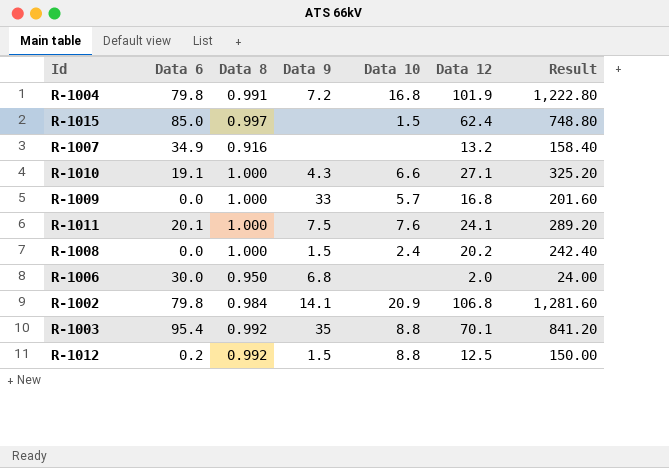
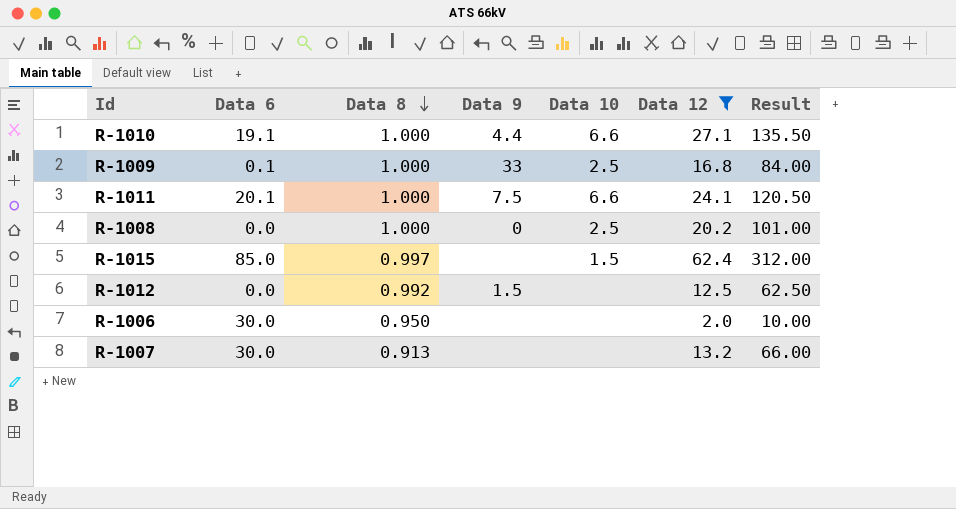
filter: none -> Data 12 <= 62.4
row order: none -> Data 8 descending
column Result | formula: [Data 12] * 12 -> [Data 12] * 5
R-1010 | Data 9: 4.3 -> 4.4
R-1009 | Data 6: 0.0 -> 0.1
R-1009 | Data 10: 5.7 -> 2.5
R-1011 | Data 10: 7.6 -> 6.6
R-1008 | Data 9: 1.5 -> 0
R-1008 | Data 10: 2.4 -> 2.5
R-1012 | Data 6: 0.2 -> 0.0
R-1012 | Data 10: 8.8 -> none
R-1006 | Data 9: 6.8 -> none
R-1007 | Data 6: 34.9 -> 30.0
R-1007 | Data 8: 0.916 -> 0.913

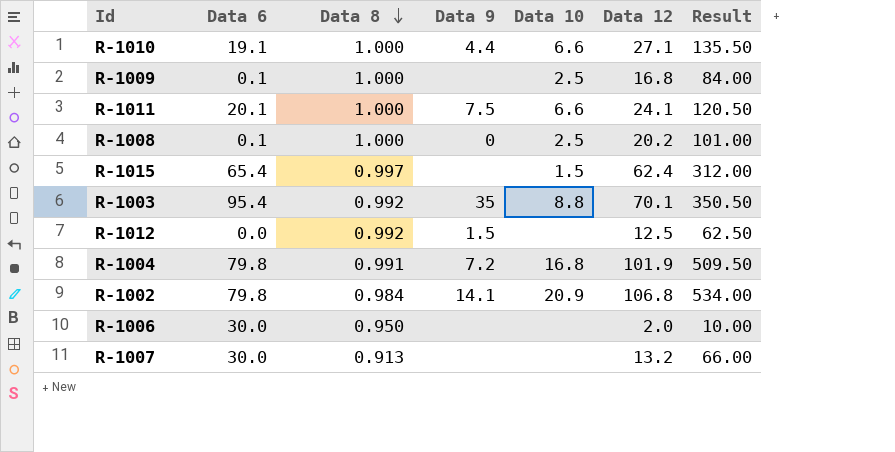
filter: Data 12 <= 62.4 -> none
R-1009 | Data 9: 33 -> none
R-1008 | Data 6: 0.0 -> 0.1
R-1015 | Data 6: 85.0 -> 65.4

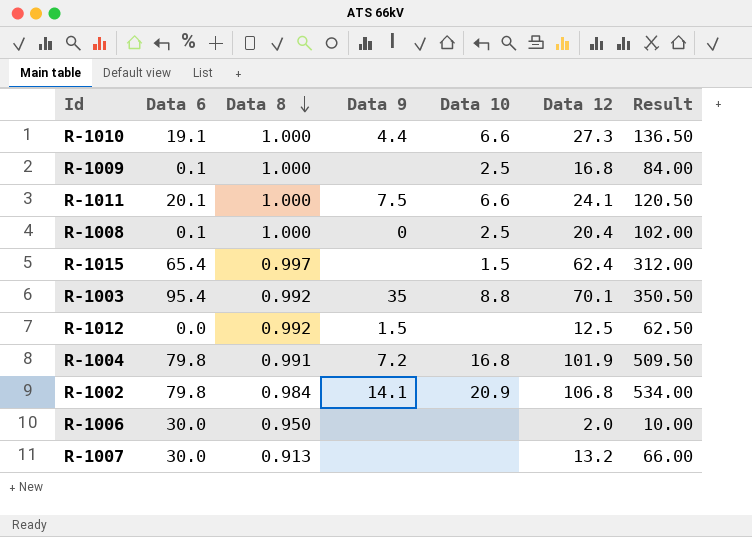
R-1010 | Data 12: 27.1 -> 27.3
R-1010 | Result: 135.50 -> 136.50
R-1008 | Data 12: 20.2 -> 20.4
R-1008 | Result: 101.00 -> 102.00

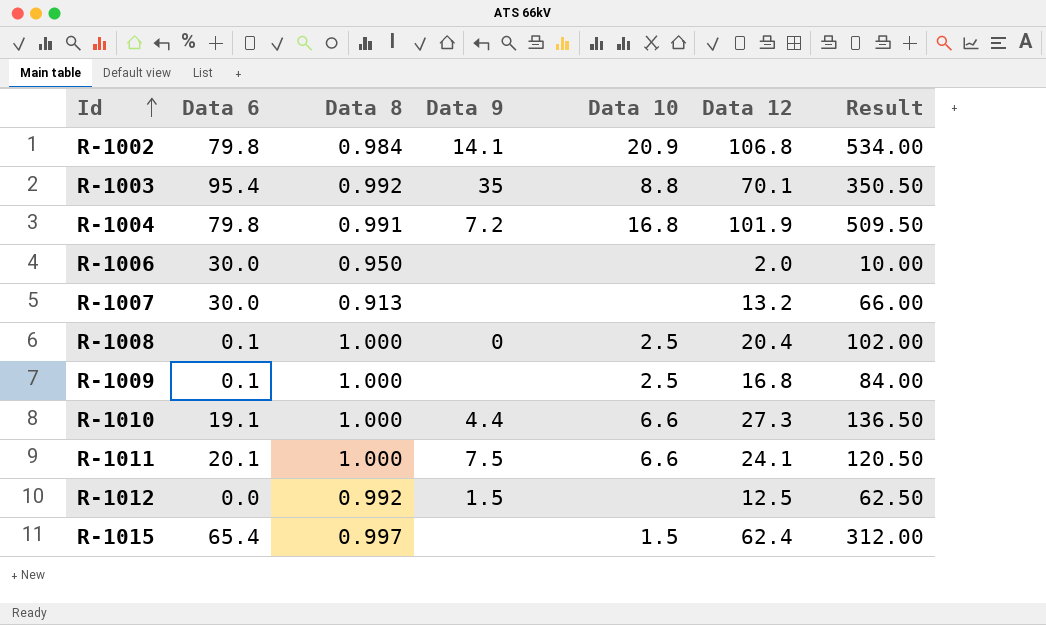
row order: Data 8 descending -> Id ascending

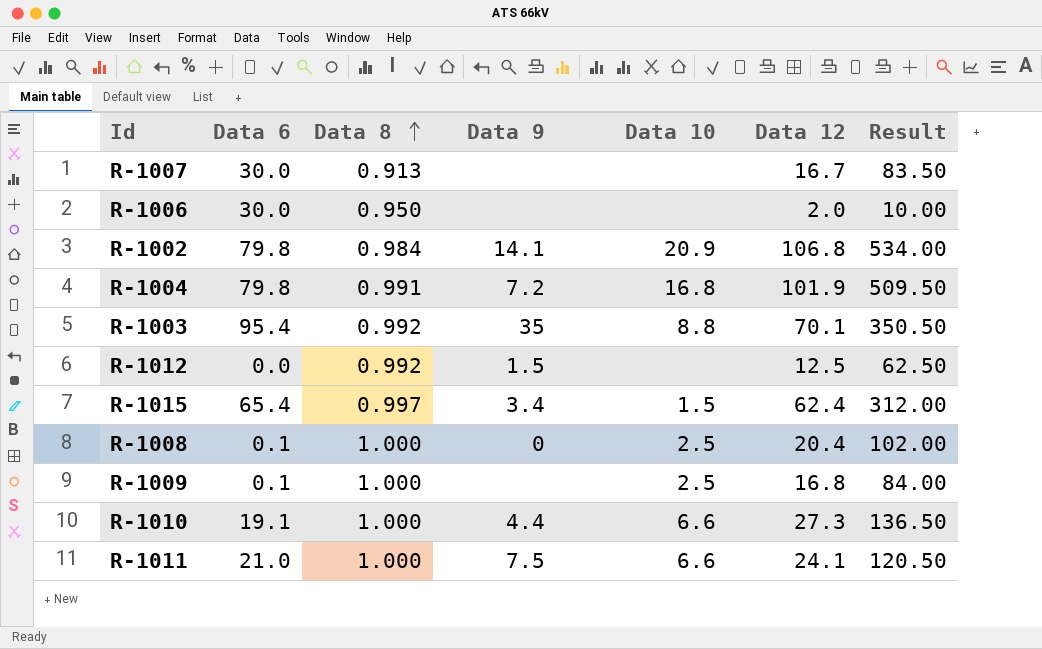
row order: Id ascending -> Data 8 ascending
R-1007 | Data 12: 13.2 -> 16.7
R-1007 | Result: 66.00 -> 83.50
R-1015 | Data 9: none -> 3.4
R-1011 | Data 6: 20.1 -> 21.0

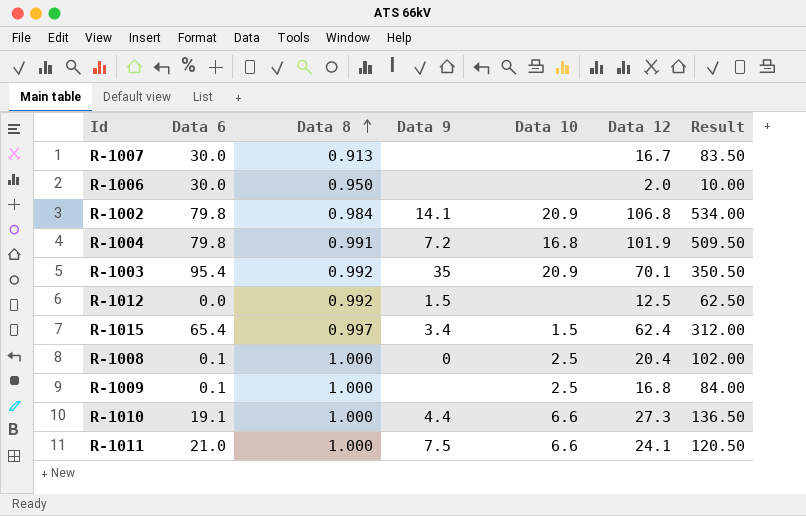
R-1003 | Data 10: 8.8 -> 20.9

